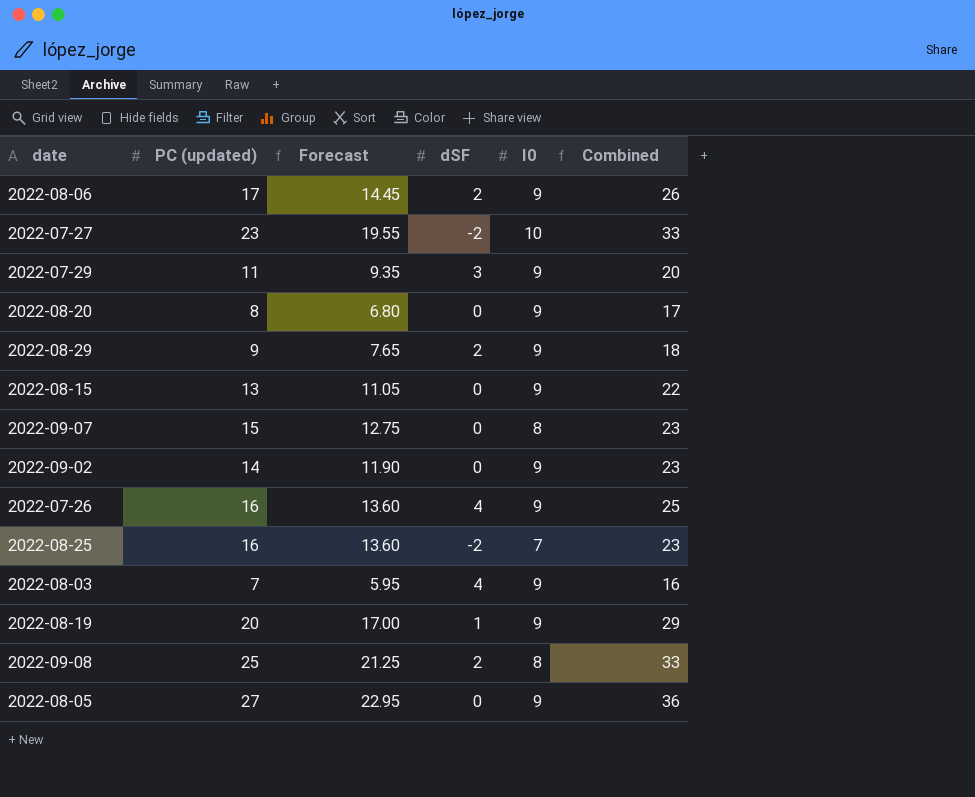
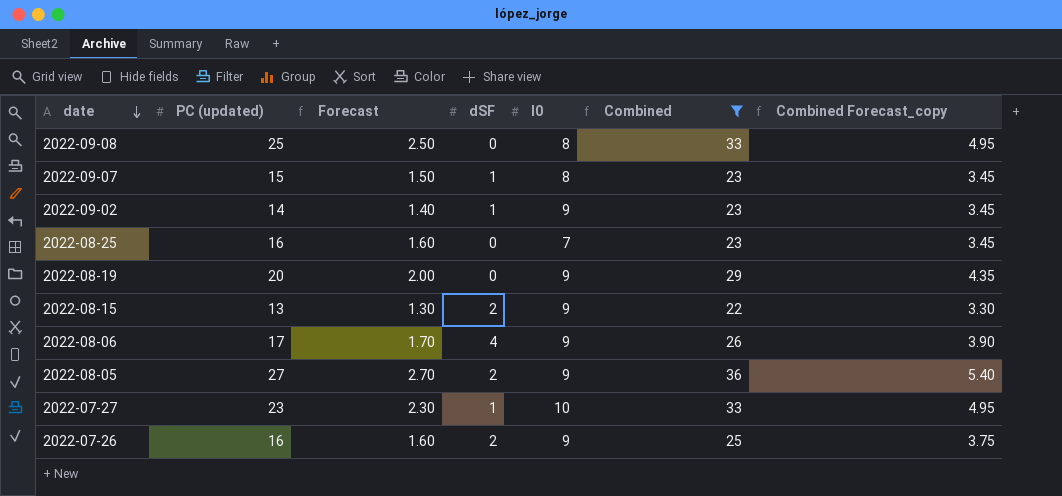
filter: none -> Combined >= 22
row order: none -> date descending
column Forecast | formula: [PC (updated)] * 0.85 -> [PC (updated)] * 0.1
column Combined Forecast_copy | formula: none -> [Combined] * 0.15
2022-09-08 | dSF: 2 -> 0
2022-09-07 | dSF: 0 -> 1
2022-09-02 | dSF: 0 -> 1
2022-08-25 | dSF: -2 -> 0
2022-08-19 | dSF: 1 -> 0
2022-08-15 | dSF: 0 -> 2
2022-08-06 | dSF: 2 -> 4
2022-08-05 | dSF: 0 -> 2
2022-07-27 | dSF: -2 -> 1
2022-07-26 | dSF: 4 -> 2

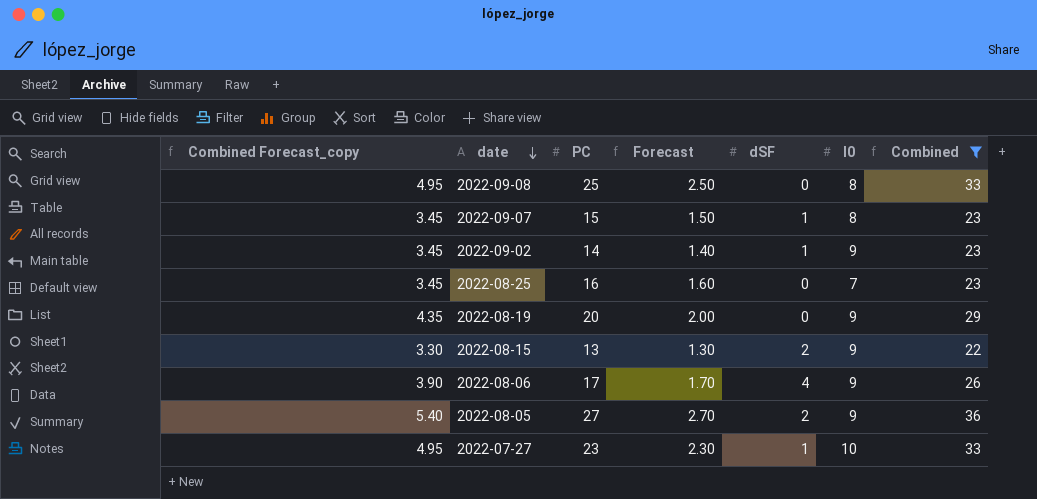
column Combined Forecast_copy | position: 7 -> 1
column name: PC (updated) -> PC
row 2022-07-26: 16 | 1.60 | 2 | 9 | 25 | 3.75 -> none

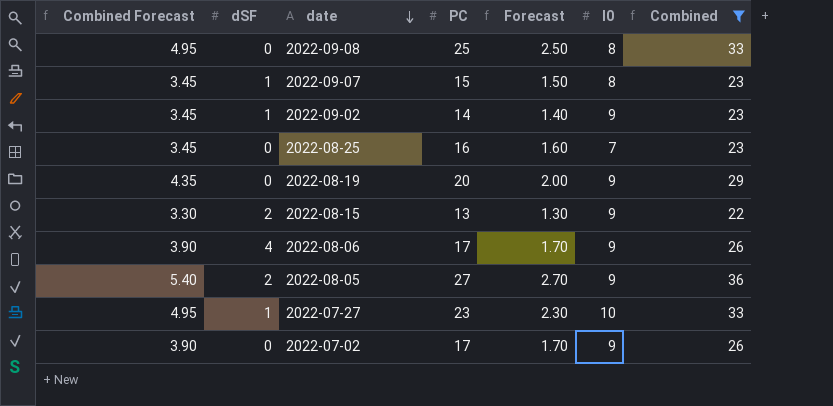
column name: Combined Forecast_copy -> Combined Forecast
column dSF | position: 5 -> 2
row 2022-07-02: none -> 3.90 | 0 | 17 | 1.70 | 9 | 26

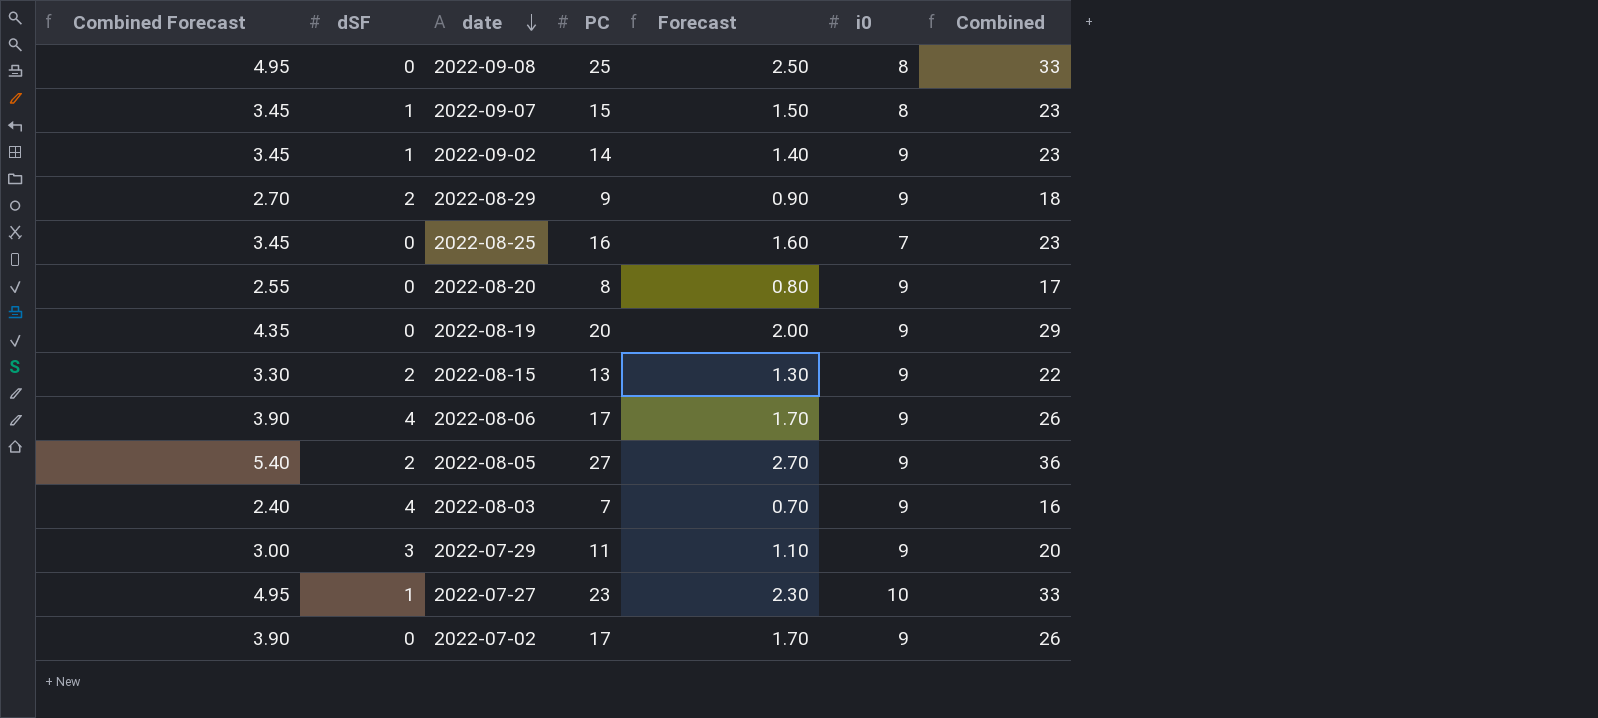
filter: Combined >= 22 -> none
column name: I0 -> i0

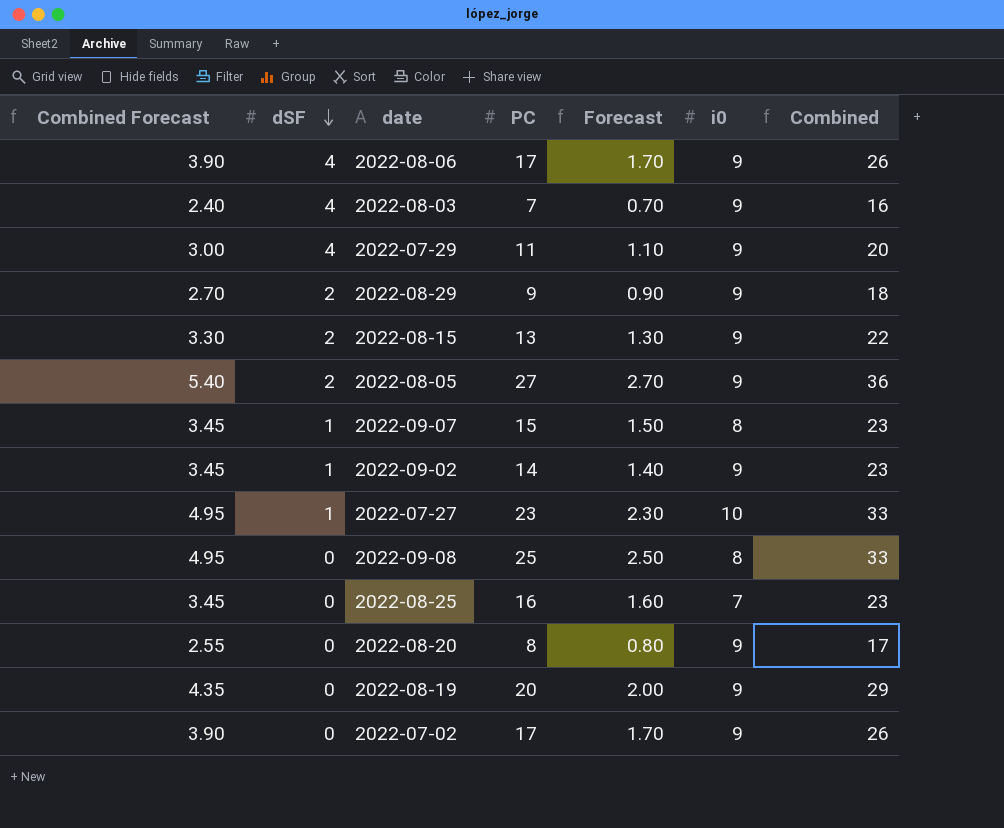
row order: date descending -> dSF descending
2022-07-29 | dSF: 3 -> 4

